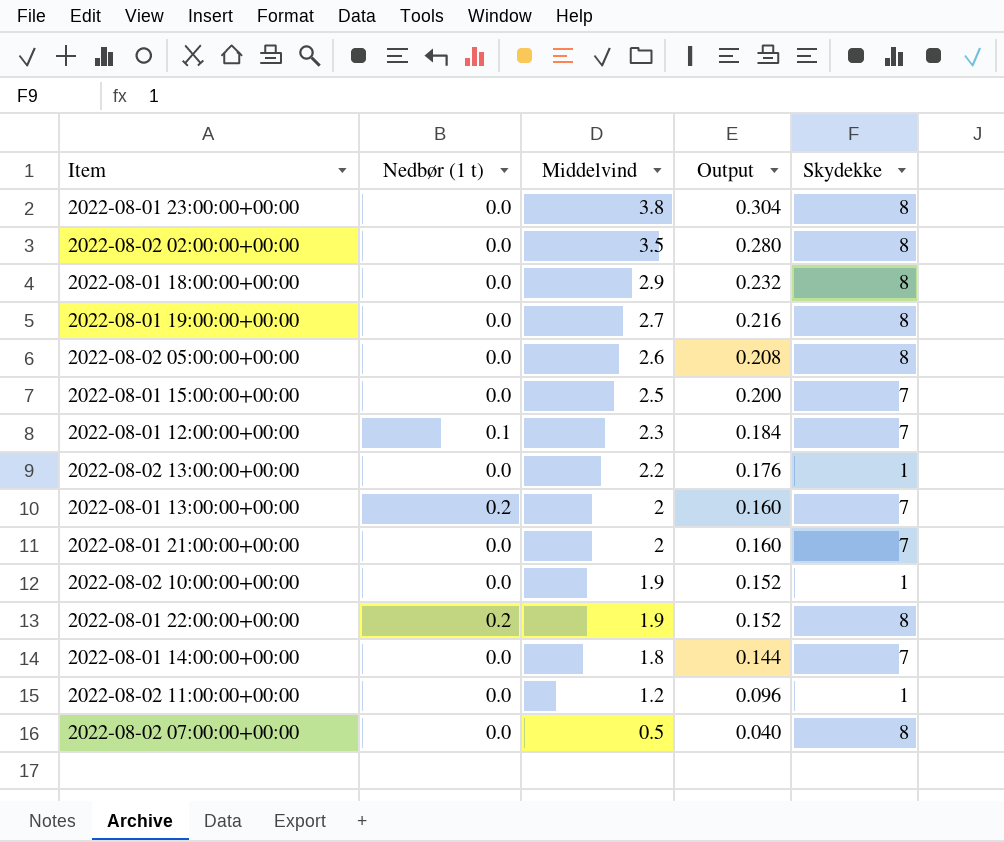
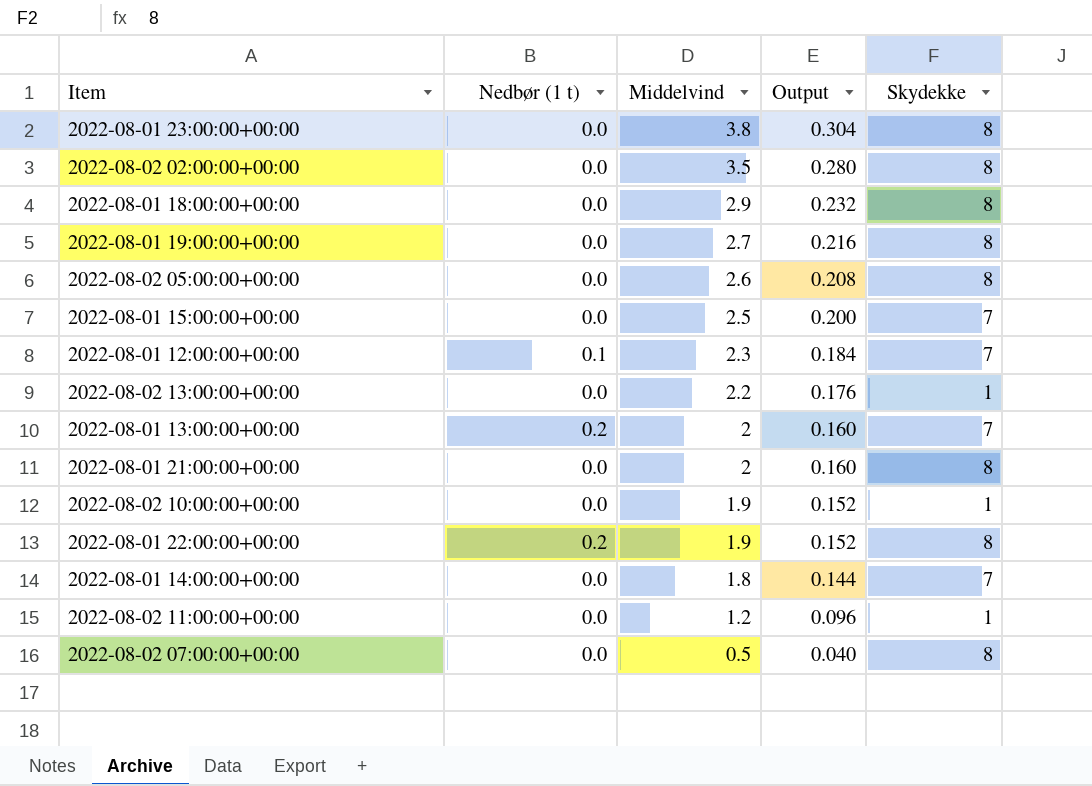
2022-08-01 21:00:00+00:00 | Skydekke: 7 -> 8

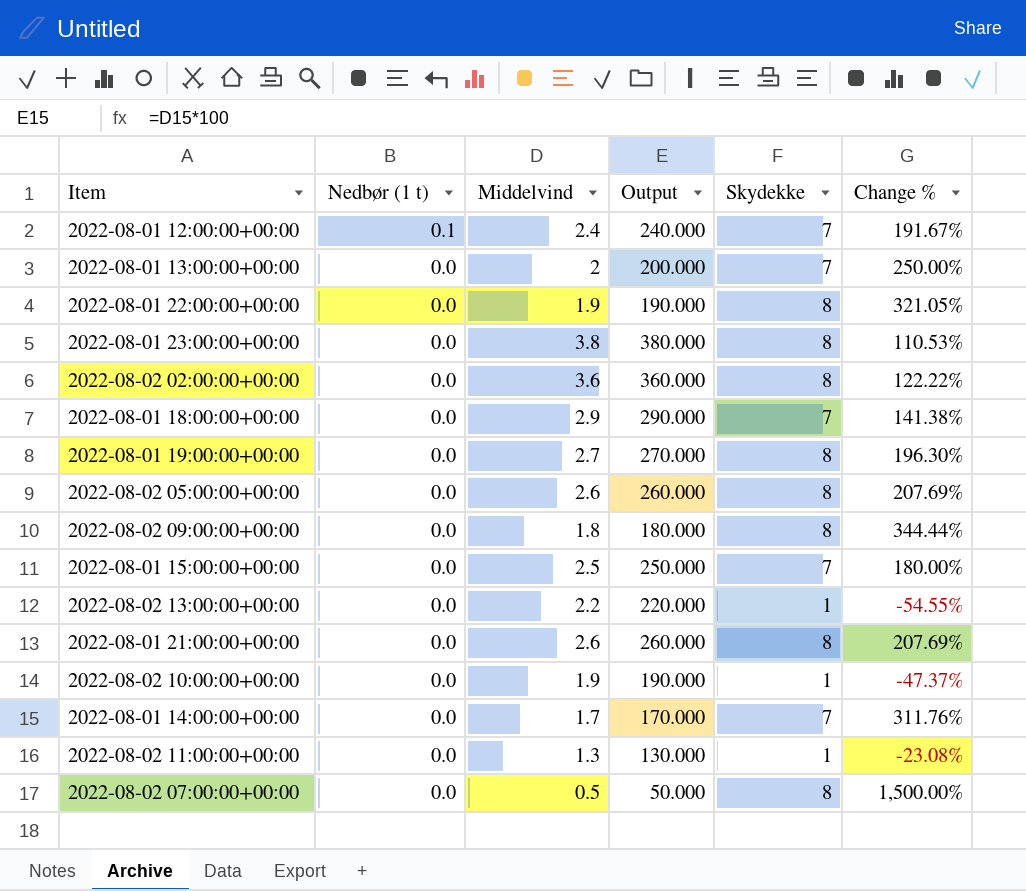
row order: Middelvind descending -> Nedbør (1 t) descending
column Output | formula: [Middelvind] * 0.08 -> [Middelvind] * 100
column Change % | formula: none -> ([Skydekke] - [Middelvind]) / [Middelvind]
2022-08-01 12:00:00+00:00 | Middelvind: 2.3 -> 2.4
2022-08-01 13:00:00+00:00 | Nedbør (1 t): 0.2 -> 0.0
2022-08-01 22:00:00+00:00 | Nedbør (1 t): 0.2 -> 0.0
2022-08-02 02:00:00+00:00 | Middelvind: 3.5 -> 3.6
2022-08-01 18:00:00+00:00 | Skydekke: 8 -> 7
row 2022-08-02 09:00:00+00:00: none -> 0.0 | 1.8 | 180.000 | 8 | 344.44%
2022-08-01 21:00:00+00:00 | Middelvind: 2 -> 2.6
2022-08-01 14:00:00+00:00 | Middelvind: 1.8 -> 1.7
2022-08-02 11:00:00+00:00 | Middelvind: 1.2 -> 1.3

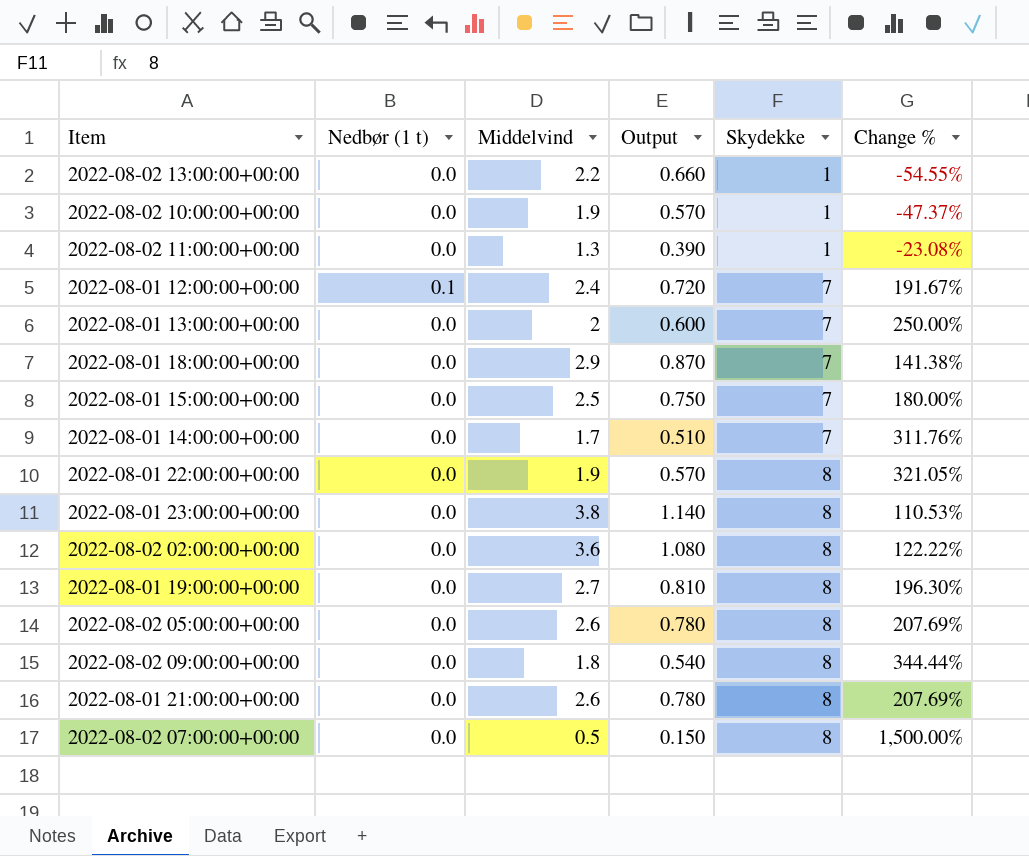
row order: Nedbør (1 t) descending -> Skydekke ascending
column Output | formula: [Middelvind] * 100 -> [Middelvind] * 0.3

